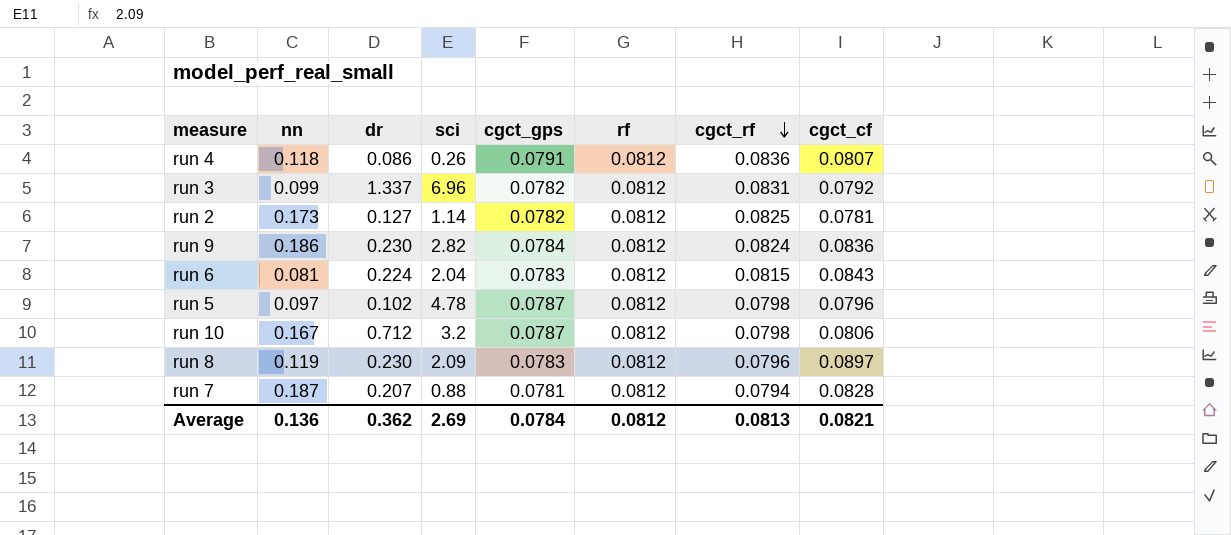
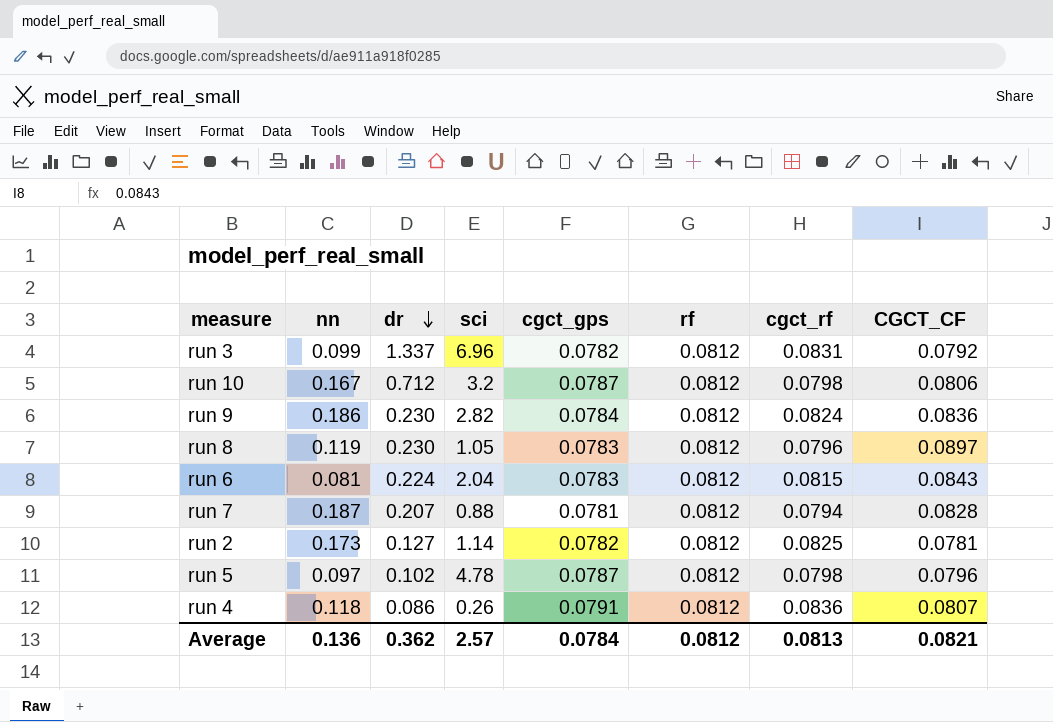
row order: cgct_rf descending -> dr descending
column name: cgct_cf -> CGCT_CF
run 8 | sci: 2.09 -> 1.05
Average | sci: 2.69 -> 2.57

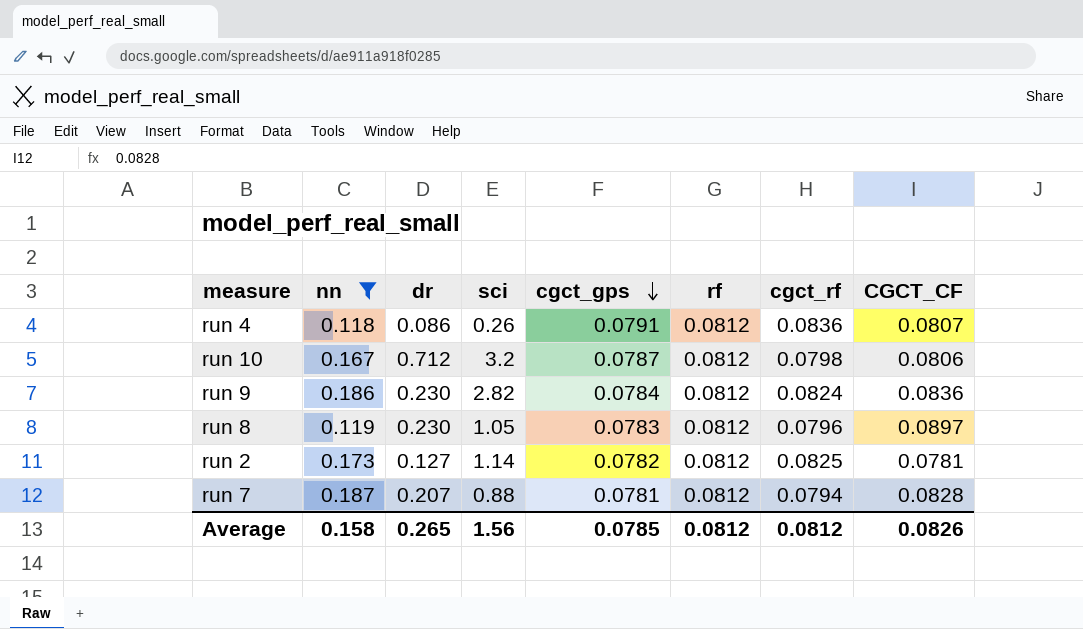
filter: none -> nn >= 0.118
row order: dr descending -> cgct_gps descending
Average | nn: 0.136 -> 0.158
Average | dr: 0.362 -> 0.265
Average | sci: 2.57 -> 1.56
Average | cgct_gps: 0.0784 -> 0.0785
Average | cgct_rf: 0.0813 -> 0.0812
Average | CGCT_CF: 0.0821 -> 0.0826

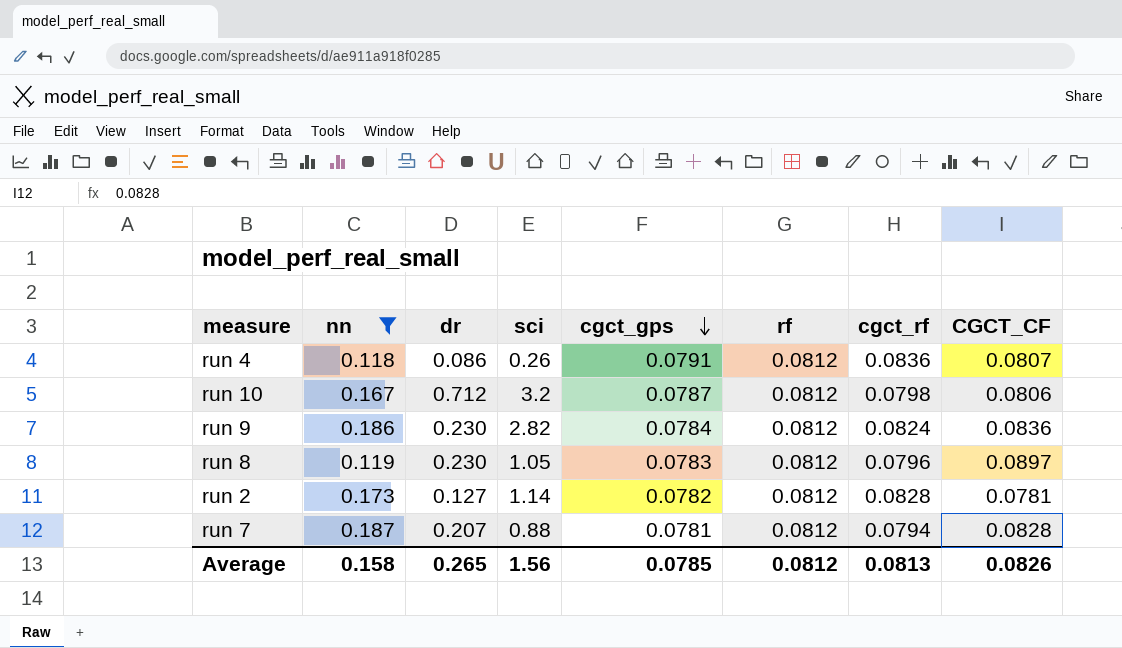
run 2 | cgct_rf: 0.0825 -> 0.0828
Average | cgct_rf: 0.0812 -> 0.0813

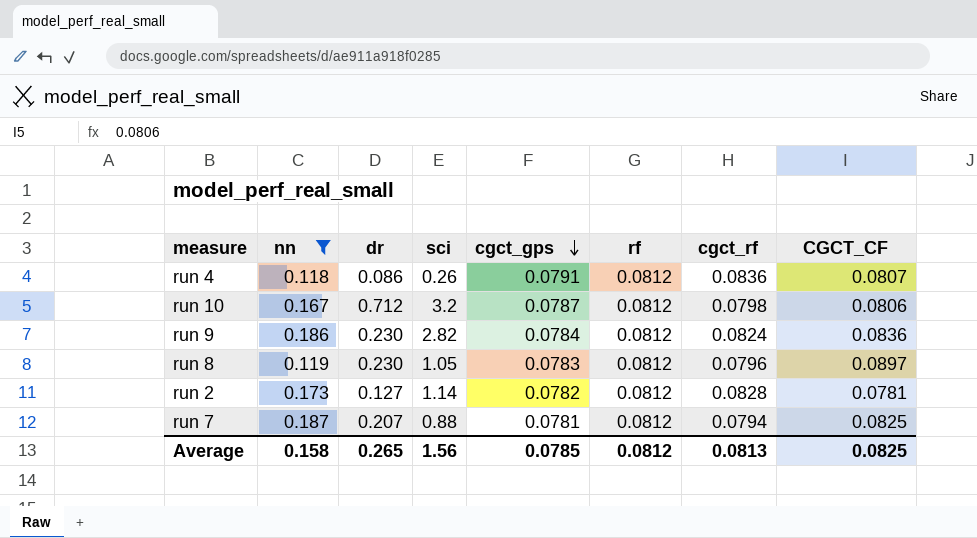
run 7 | CGCT_CF: 0.0828 -> 0.0825
Average | CGCT_CF: 0.0826 -> 0.0825

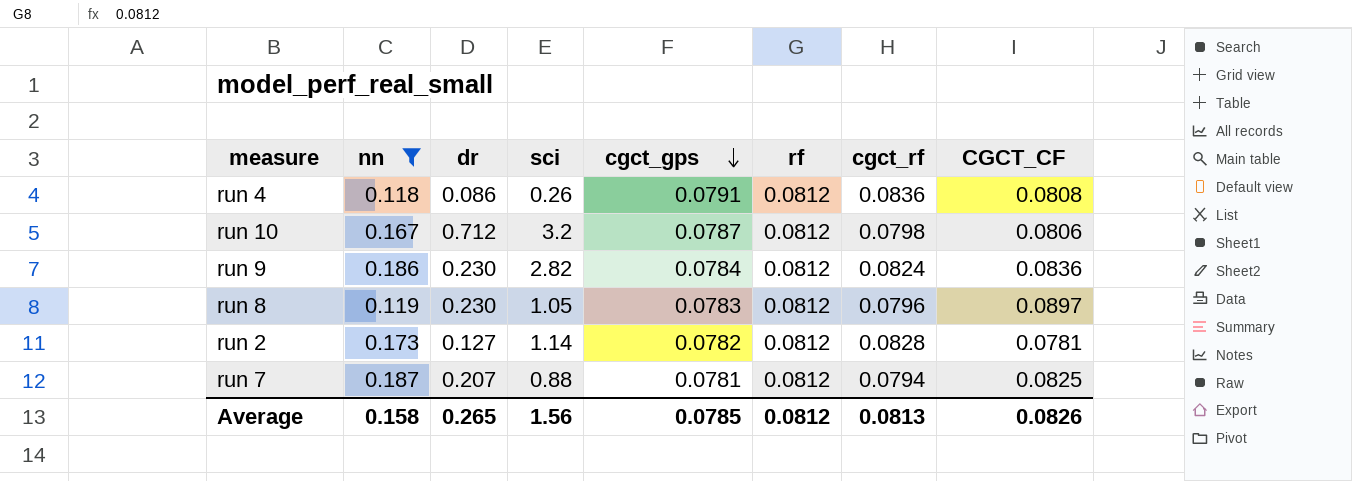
run 4 | CGCT_CF: 0.0807 -> 0.0808
Average | CGCT_CF: 0.0825 -> 0.0826

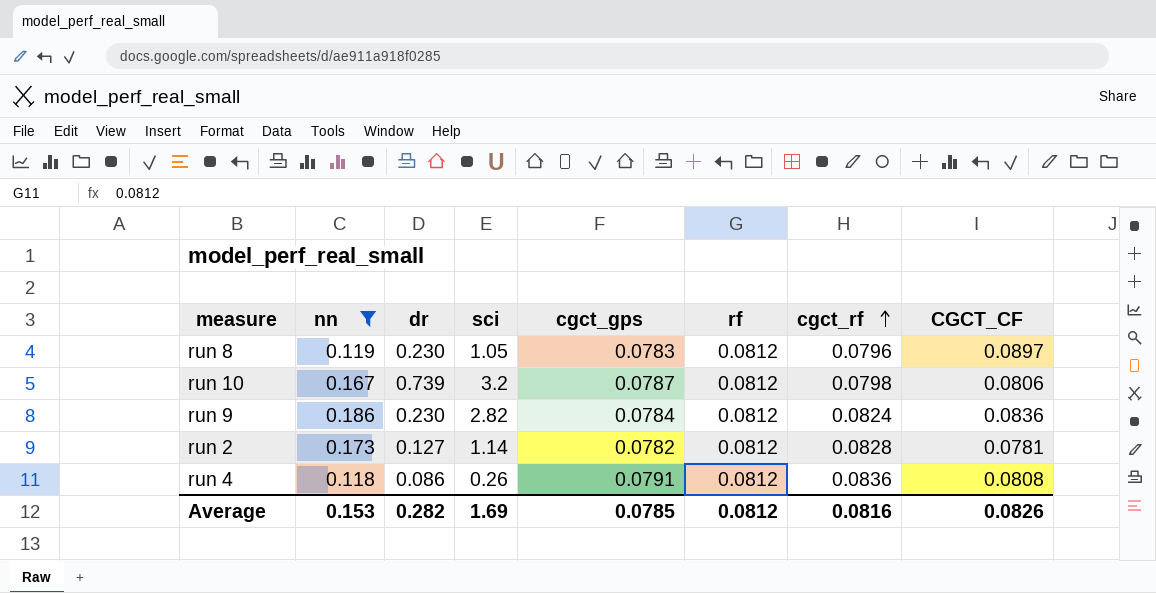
row order: cgct_gps descending -> cgct_rf ascending
row run 7: 0.187 | 0.207 | 0.88 | 0.0781 | 0.0812 | 0.0794 | 0.0825 -> none
run 10 | dr: 0.712 -> 0.739
Average | nn: 0.158 -> 0.153
Average | dr: 0.265 -> 0.282
Average | sci: 1.56 -> 1.69
Average | cgct_rf: 0.0813 -> 0.0816

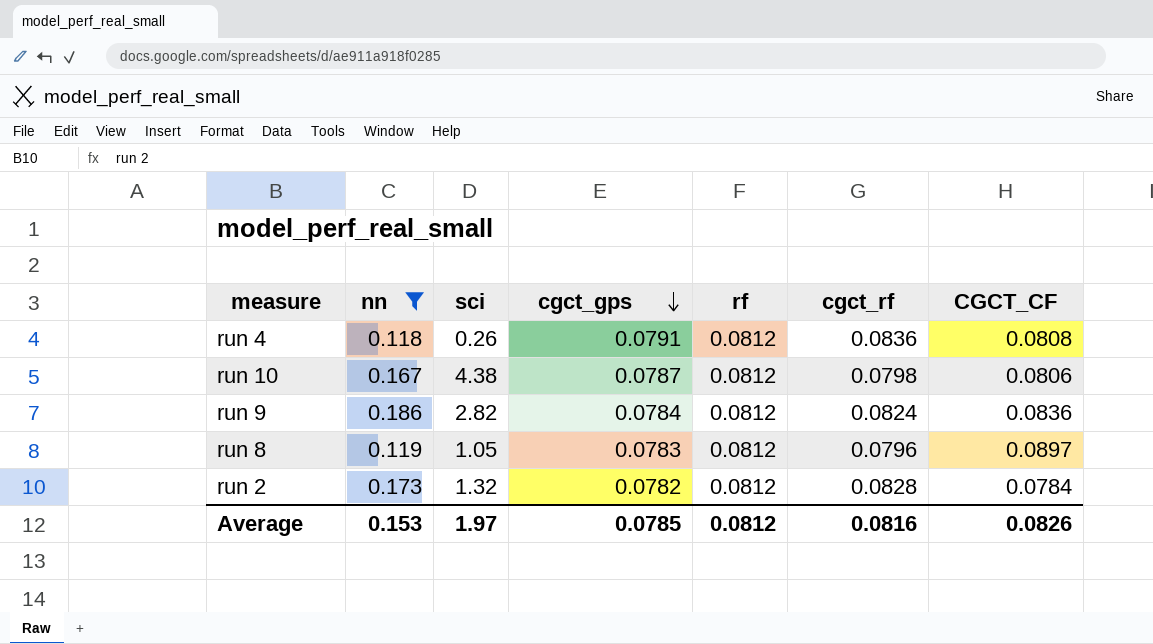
row order: cgct_rf ascending -> cgct_gps descending
column dr | position: 3 -> none
run 10 | sci: 3.2 -> 4.38
run 2 | sci: 1.14 -> 1.32
run 2 | CGCT_CF: 0.0781 -> 0.0784
Average | sci: 1.69 -> 1.97

